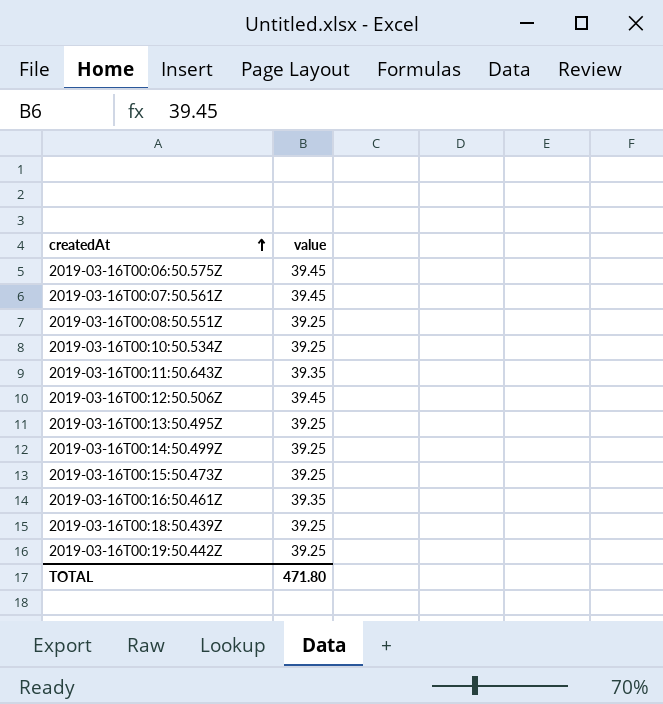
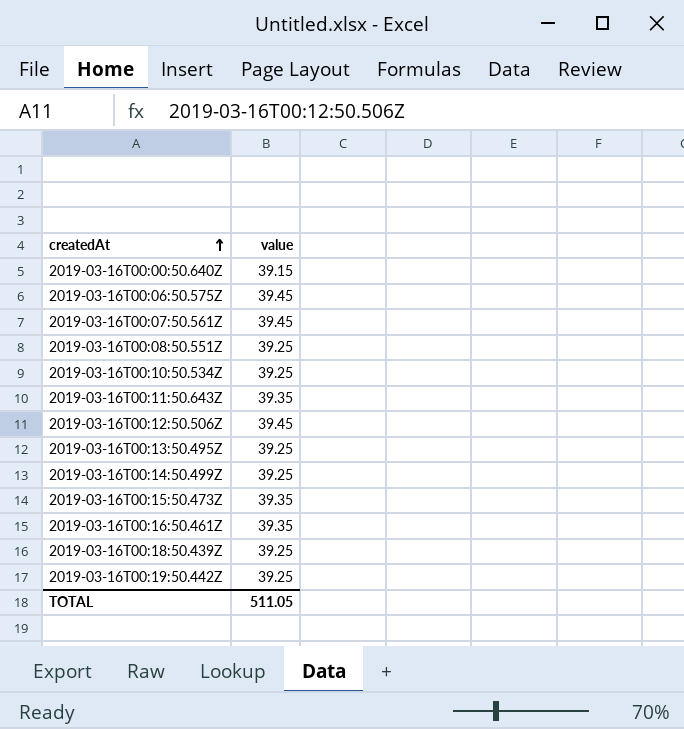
row 2019-03-16T00:00:50.640Z: none -> 39.15
2019-03-16T00:15:50.473Z | value: 39.25 -> 39.35
TOTAL | value: 471.80 -> 511.05

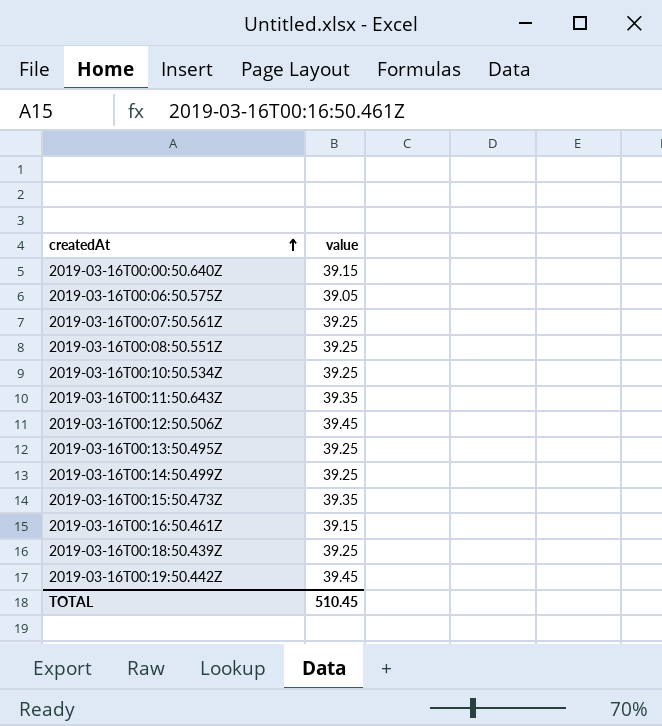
2019-03-16T00:06:50.575Z | value: 39.45 -> 39.05
2019-03-16T00:07:50.561Z | value: 39.45 -> 39.25
2019-03-16T00:16:50.461Z | value: 39.35 -> 39.15
2019-03-16T00:19:50.442Z | value: 39.25 -> 39.45
TOTAL | value: 511.05 -> 510.45

